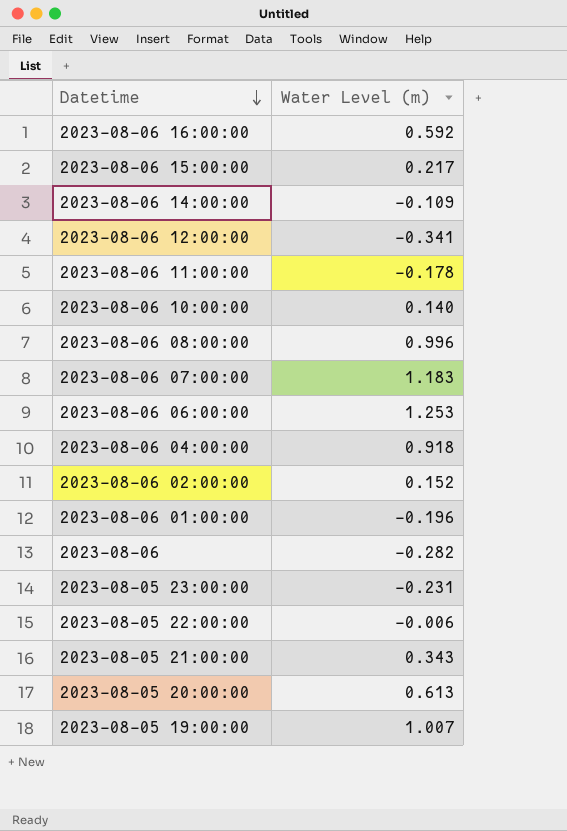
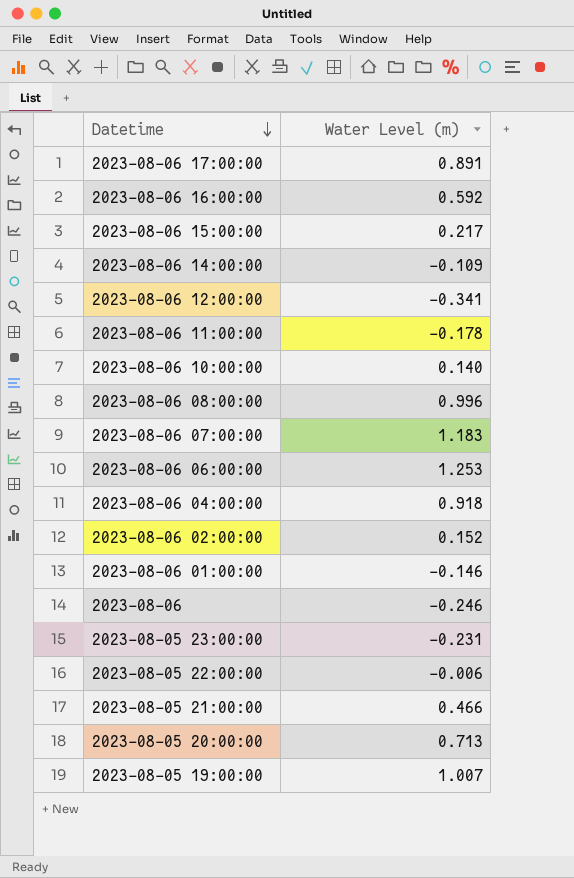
row 2023-08-06 17:00:00: none -> 0.891
2023-08-06 01:00:00 | Water Level (m): -0.196 -> -0.146
2023-08-06 | Water Level (m): -0.282 -> -0.246
2023-08-05 21:00:00 | Water Level (m): 0.343 -> 0.466
2023-08-05 20:00:00 | Water Level (m): 0.613 -> 0.713

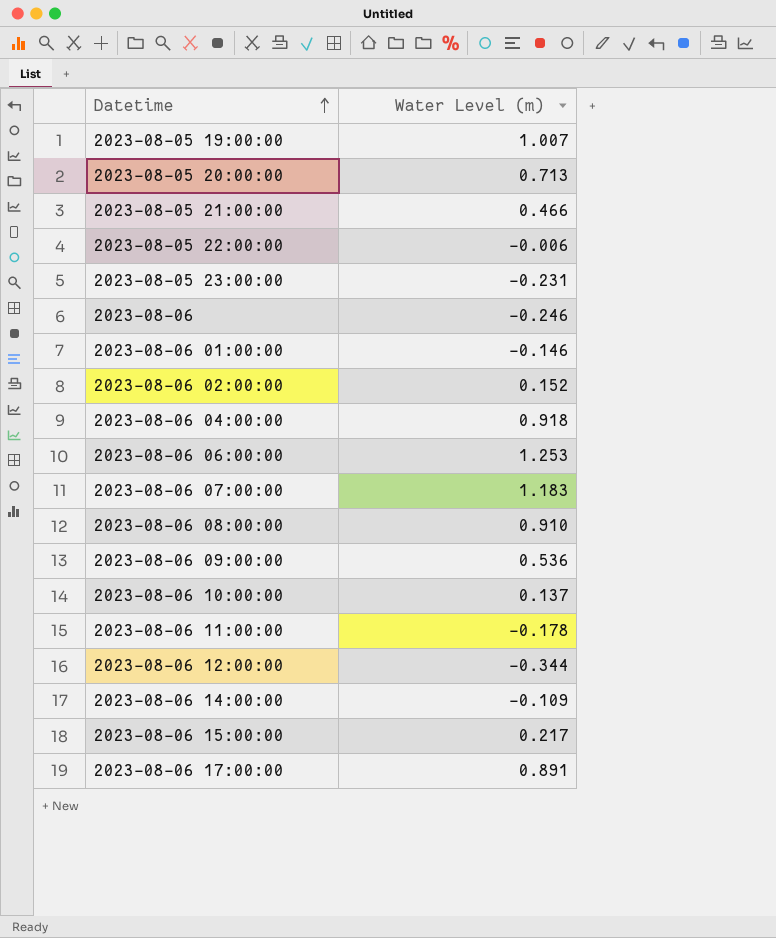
row order: Datetime descending -> Datetime ascending
row 2023-08-06 16:00:00: 0.592 -> none
2023-08-06 08:00:00 | Water Level (m): 0.996 -> 0.910
row 2023-08-06 09:00:00: none -> 0.536
2023-08-06 10:00:00 | Water Level (m): 0.140 -> 0.137
2023-08-06 12:00:00 | Water Level (m): -0.341 -> -0.344

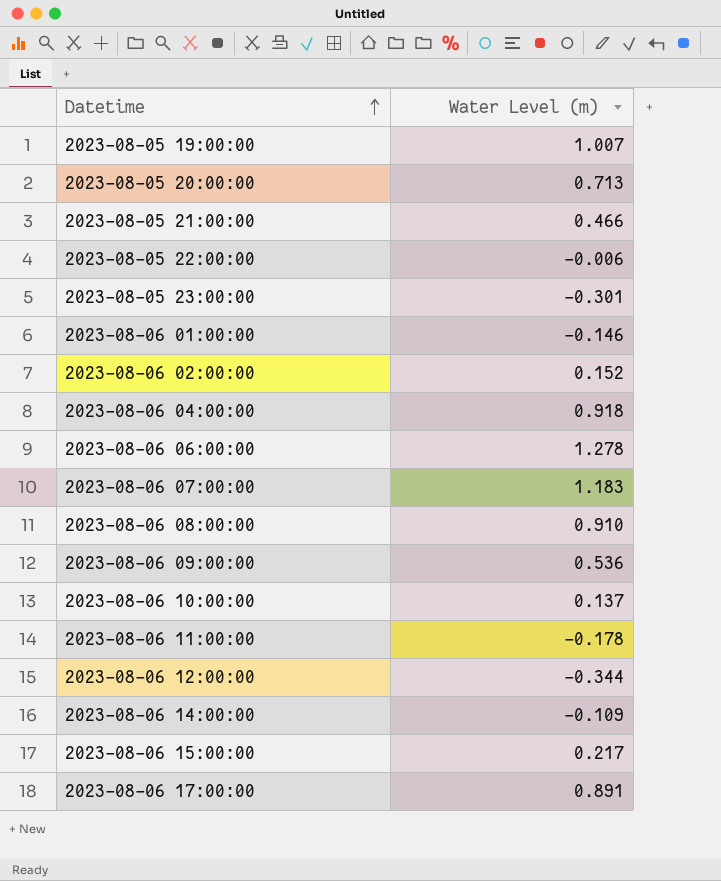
row 2023-08-06: -0.246 -> none
2023-08-05 23:00:00 | Water Level (m): -0.231 -> -0.301
2023-08-06 06:00:00 | Water Level (m): 1.253 -> 1.278

